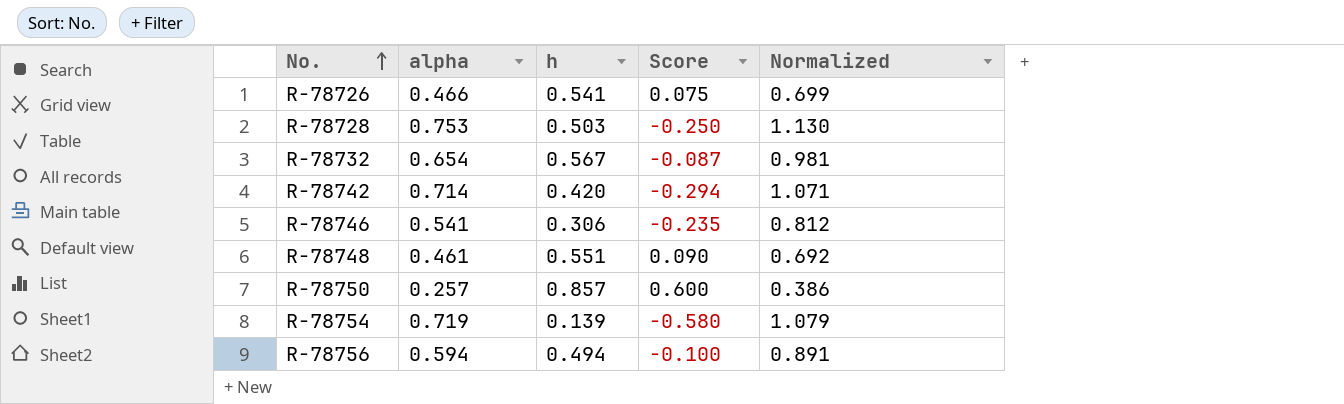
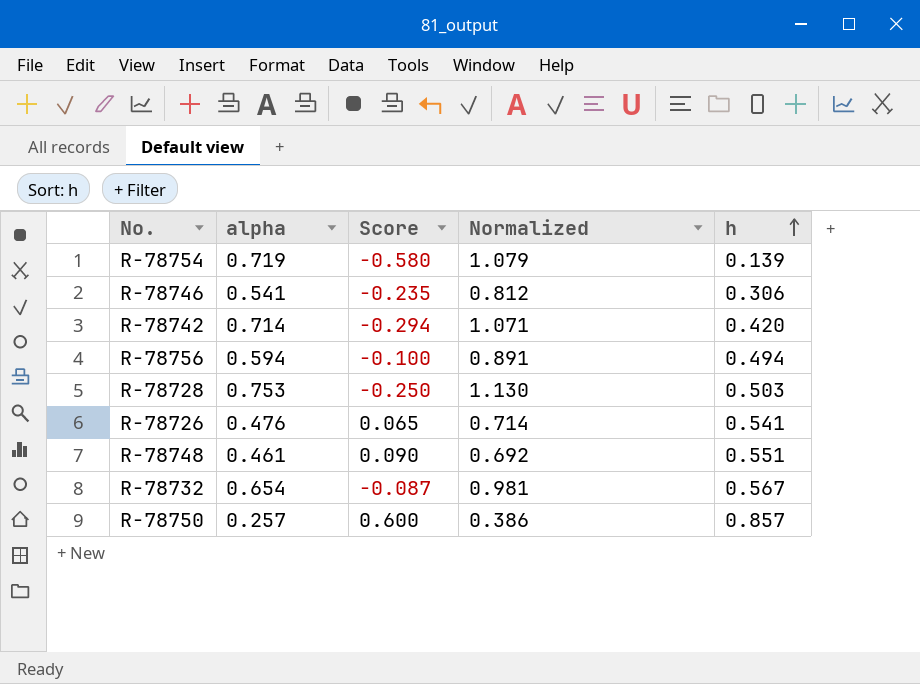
row order: No. ascending -> h ascending
column h | position: 3 -> 5
R-78726 | alpha: 0.466 -> 0.476
R-78726 | Score: 0.075 -> 0.065
R-78726 | Normalized: 0.699 -> 0.714

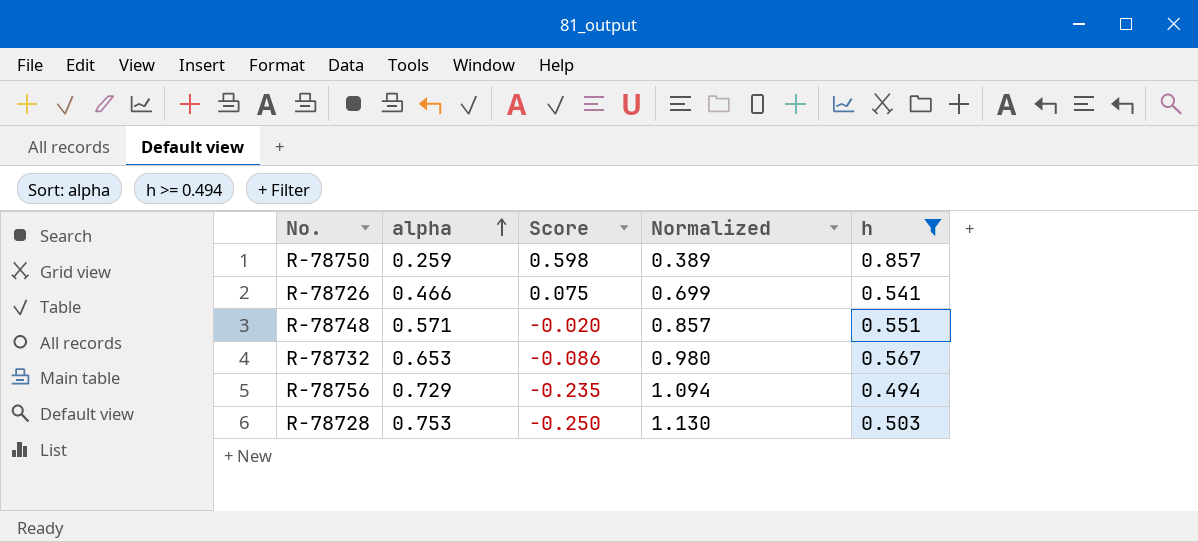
filter: none -> h >= 0.494
row order: h ascending -> alpha ascending
R-78750 | alpha: 0.257 -> 0.259
R-78750 | Score: 0.600 -> 0.598
R-78750 | Normalized: 0.386 -> 0.389
R-78726 | alpha: 0.476 -> 0.466
R-78726 | Score: 0.065 -> 0.075
R-78726 | Normalized: 0.714 -> 0.699
R-78748 | alpha: 0.461 -> 0.571
R-78748 | Score: 0.090 -> -0.020
R-78748 | Normalized: 0.692 -> 0.857
R-78732 | alpha: 0.654 -> 0.653
R-78732 | Score: -0.087 -> -0.086
R-78732 | Normalized: 0.981 -> 0.980
R-78756 | alpha: 0.594 -> 0.729
R-78756 | Score: -0.100 -> -0.235
R-78756 | Normalized: 0.891 -> 1.094

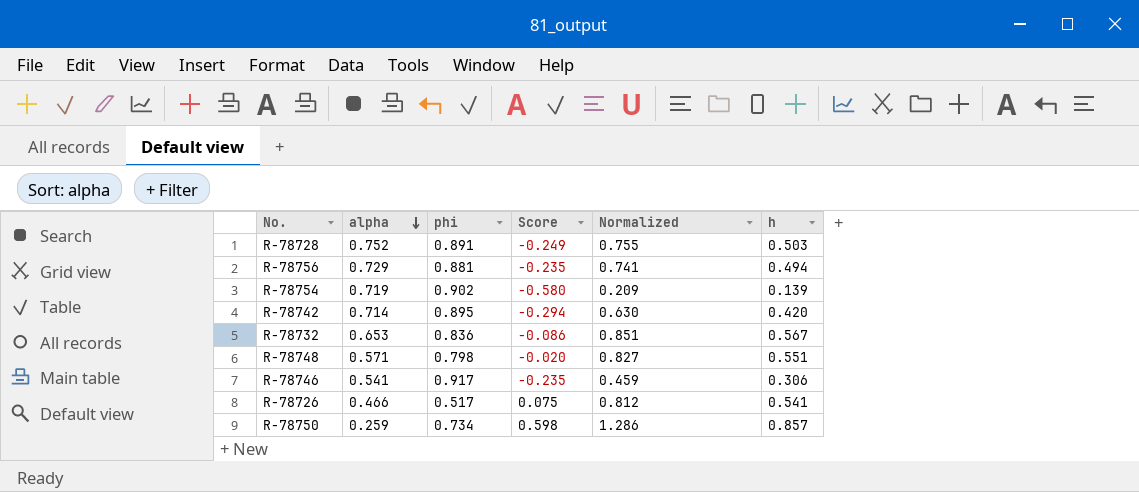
filter: h >= 0.494 -> none
row order: alpha ascending -> alpha descending
column phi | position: none -> 3
column Normalized | formula: [alpha] * 1.5 -> [h] * 1.5
R-78728 | alpha: 0.753 -> 0.752
R-78728 | Score: -0.250 -> -0.249

